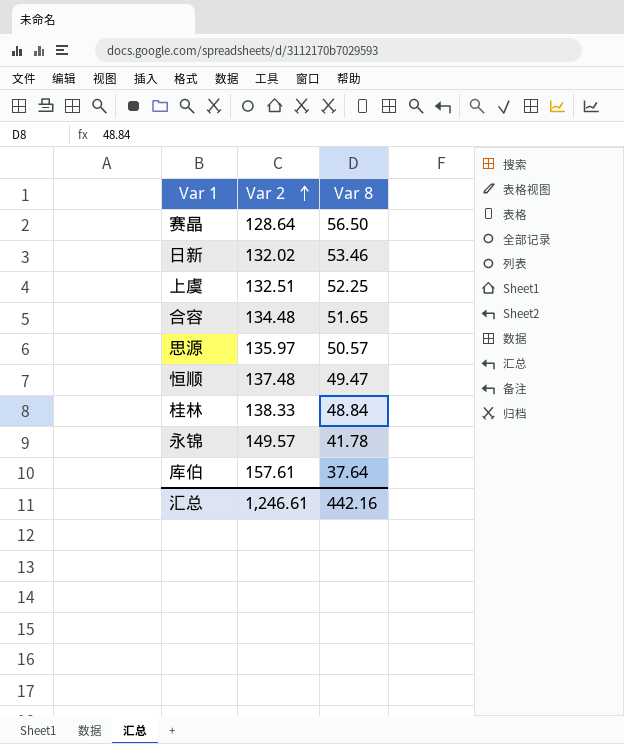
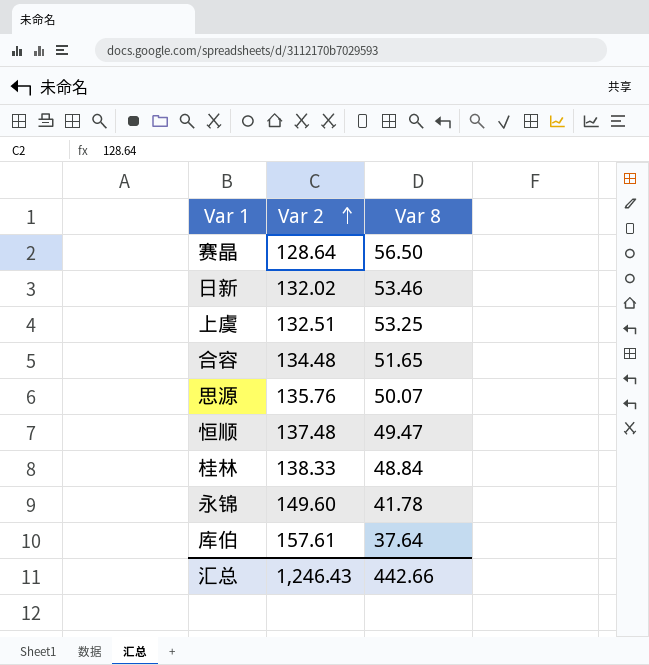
上虞 | Var 8: 52.25 -> 53.25
思源 | Var 2: 135.97 -> 135.76
思源 | Var 8: 50.57 -> 50.07
永锦 | Var 2: 149.57 -> 149.60
汇总 | Var 2: 1,246.61 -> 1,246.43
汇总 | Var 8: 442.16 -> 442.66

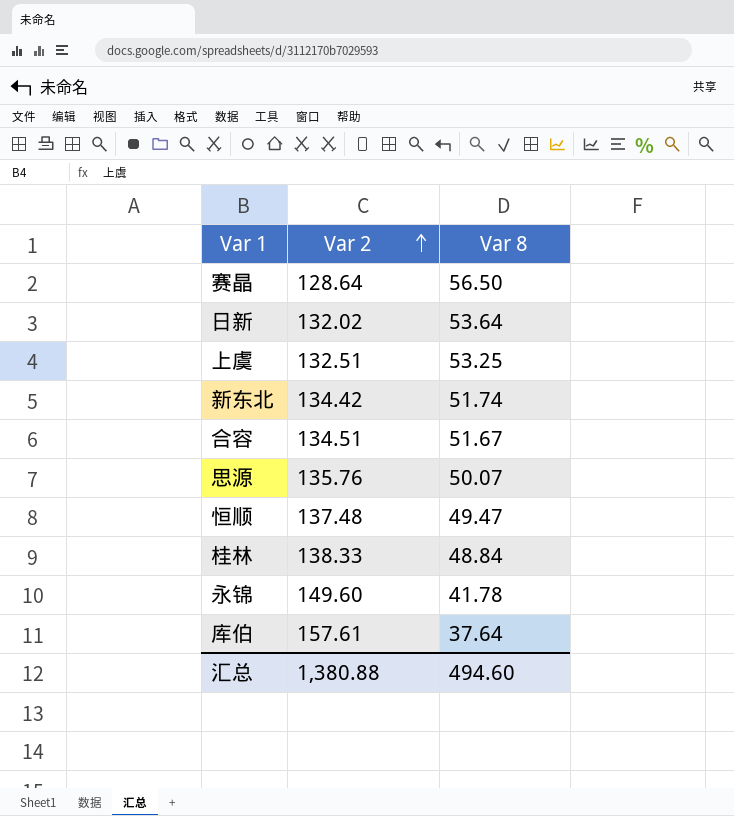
日新 | Var 8: 53.46 -> 53.64
row 新东北: none -> 134.42 | 51.74
合容 | Var 2: 134.48 -> 134.51
合容 | Var 8: 51.65 -> 51.67
汇总 | Var 2: 1,246.43 -> 1,380.88
汇总 | Var 8: 442.66 -> 494.60

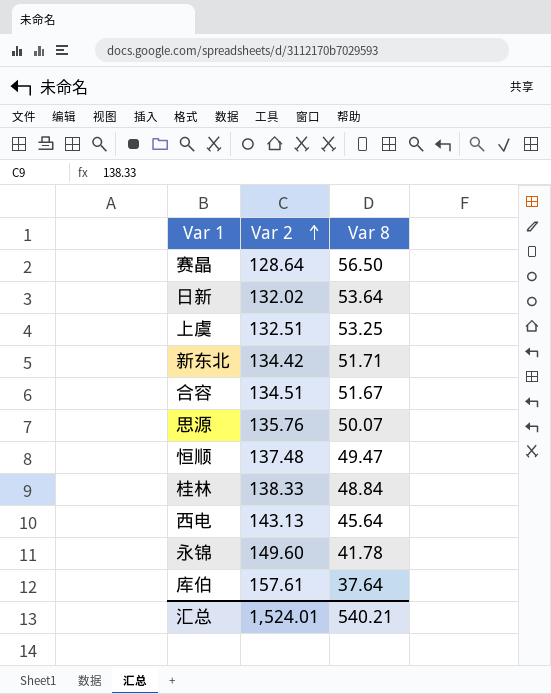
新东北 | Var 8: 51.74 -> 51.71
row 西电: none -> 143.13 | 45.64
汇总 | Var 2: 1,380.88 -> 1,524.01
汇总 | Var 8: 494.60 -> 540.21

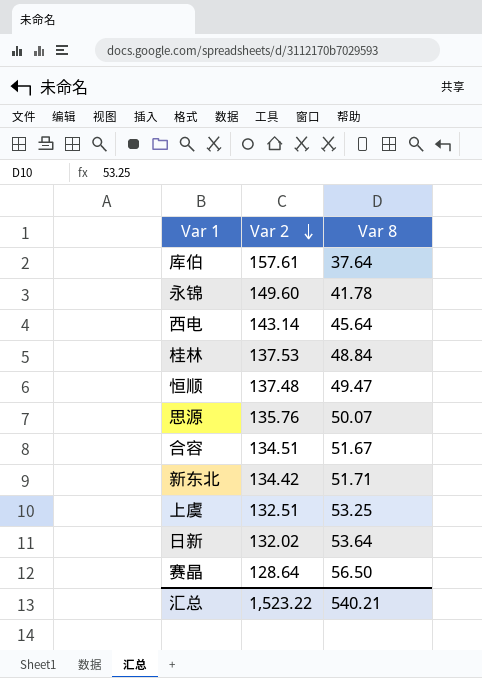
row order: Var 2 ascending -> Var 2 descending
西电 | Var 2: 143.13 -> 143.14
桂林 | Var 2: 138.33 -> 137.53
汇总 | Var 2: 1,524.01 -> 1,523.22

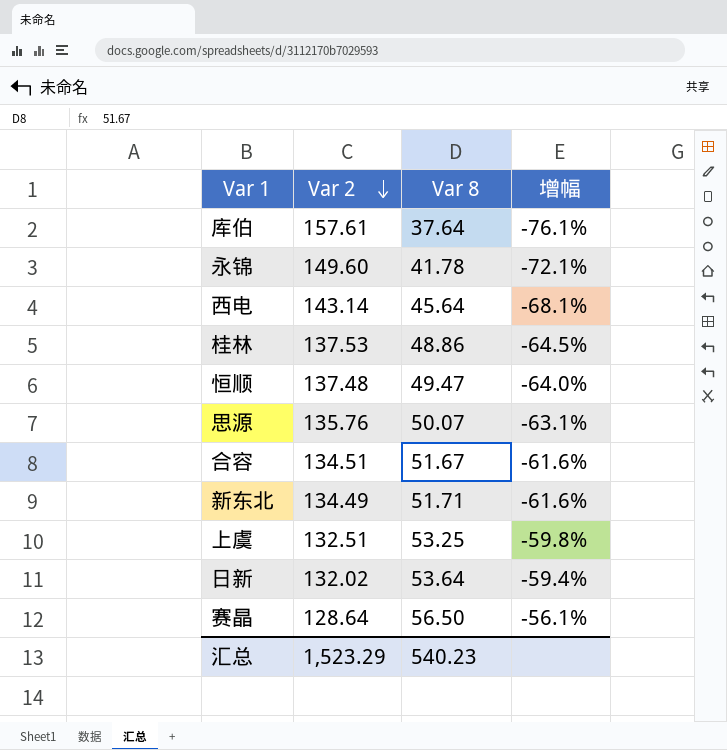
column 增幅 | formula: none -> ([Var 8] - [Var 2]) / [Var 2]
桂林 | Var 8: 48.84 -> 48.86
新东北 | Var 2: 134.42 -> 134.49
汇总 | Var 2: 1,523.22 -> 1,523.29
汇总 | Var 8: 540.21 -> 540.23

